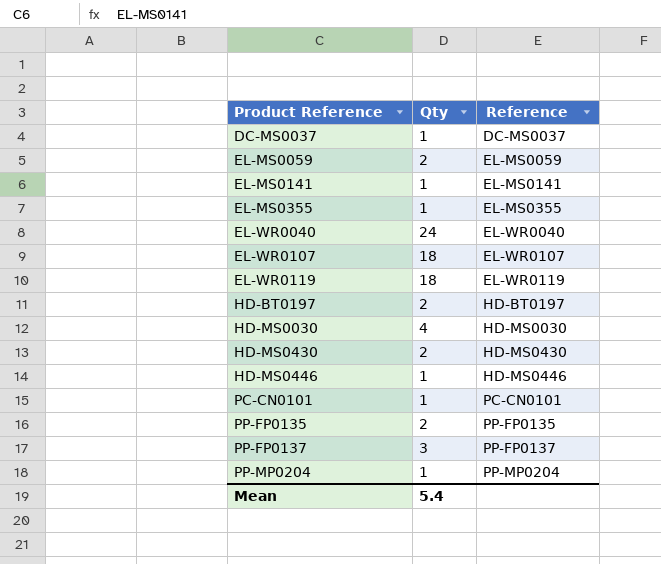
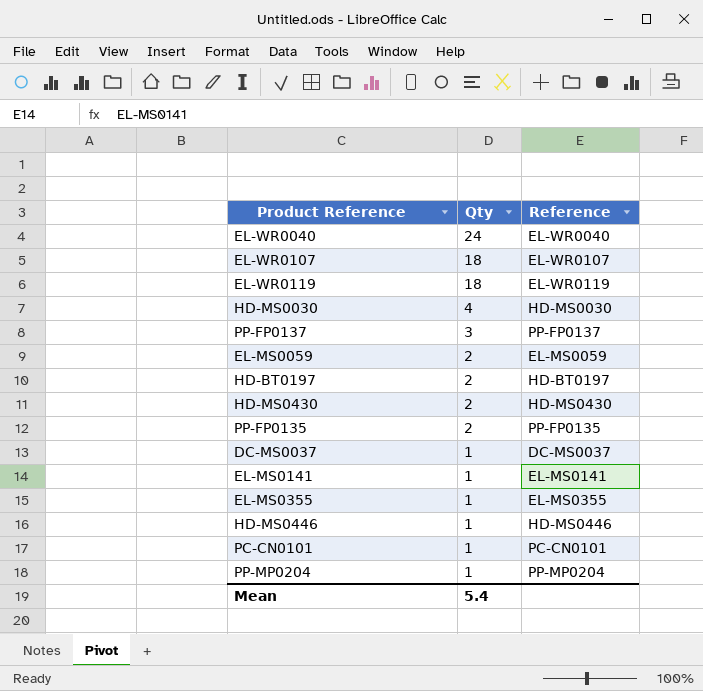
row order: Product Reference ascending -> Qty descending

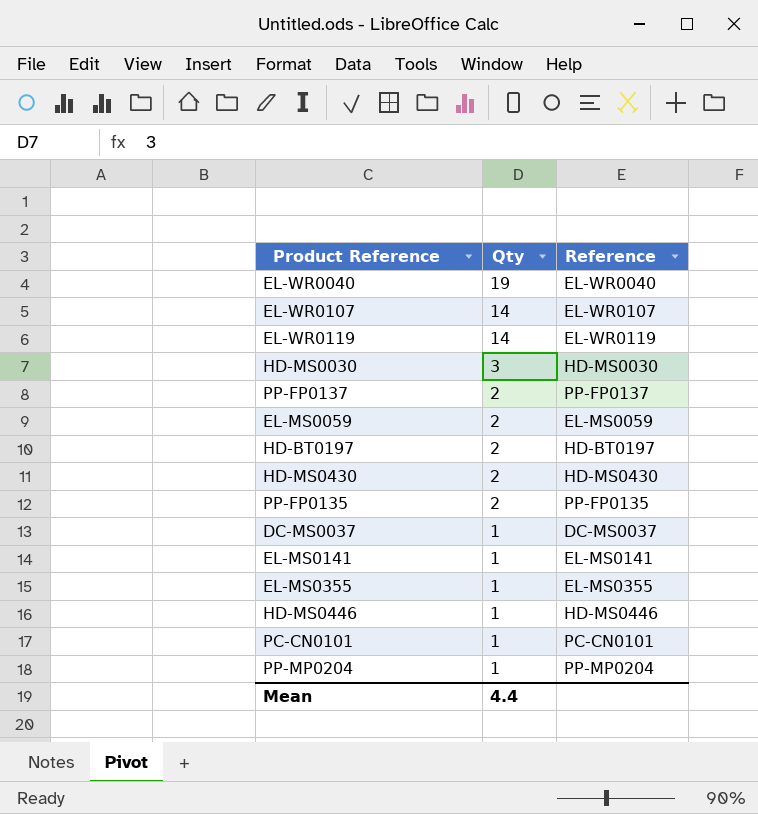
EL-WR0040 | Qty: 24 -> 19
EL-WR0107 | Qty: 18 -> 14
EL-WR0119 | Qty: 18 -> 14
HD-MS0030 | Qty: 4 -> 3
PP-FP0137 | Qty: 3 -> 2
Mean | Qty: 5.4 -> 4.4

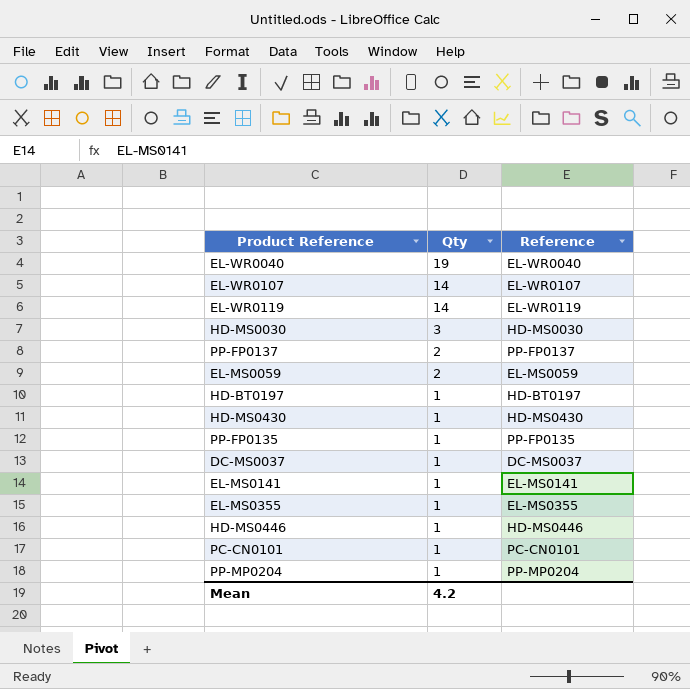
HD-BT0197 | Qty: 2 -> 1
HD-MS0430 | Qty: 2 -> 1
PP-FP0135 | Qty: 2 -> 1
Mean | Qty: 4.4 -> 4.2

